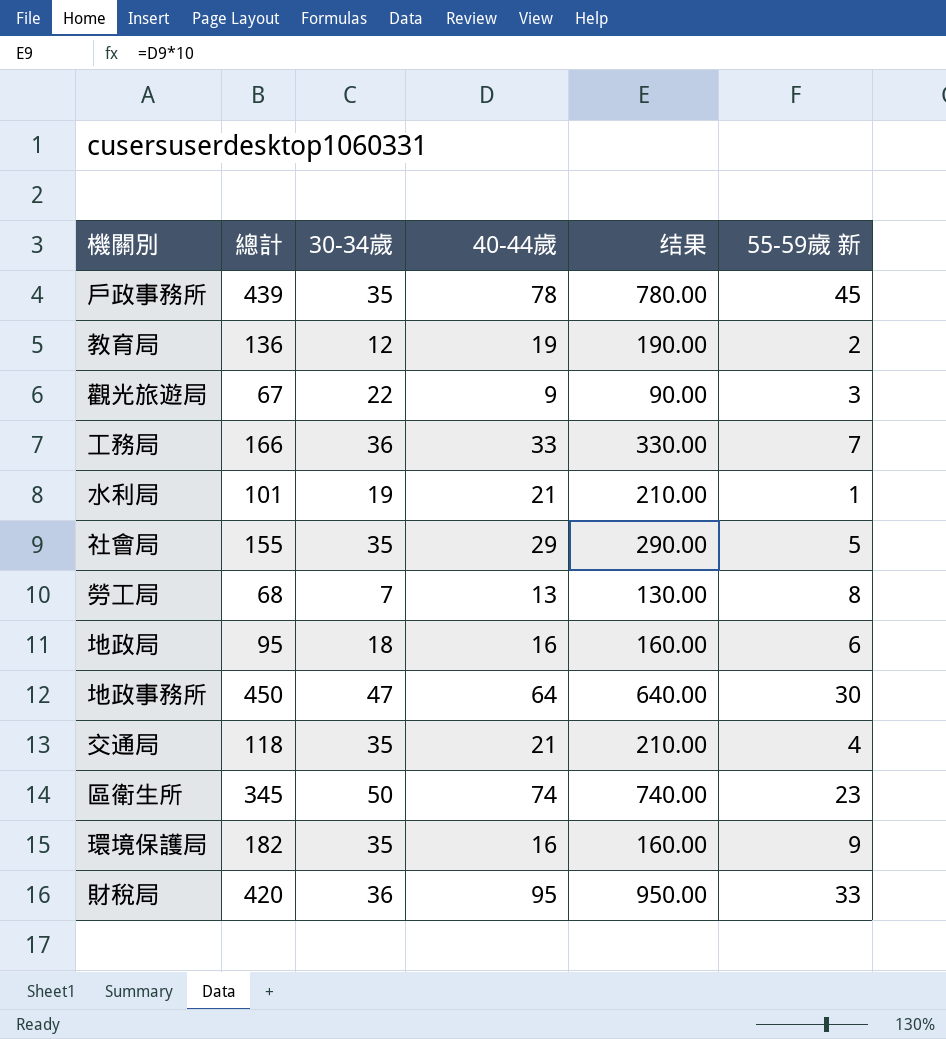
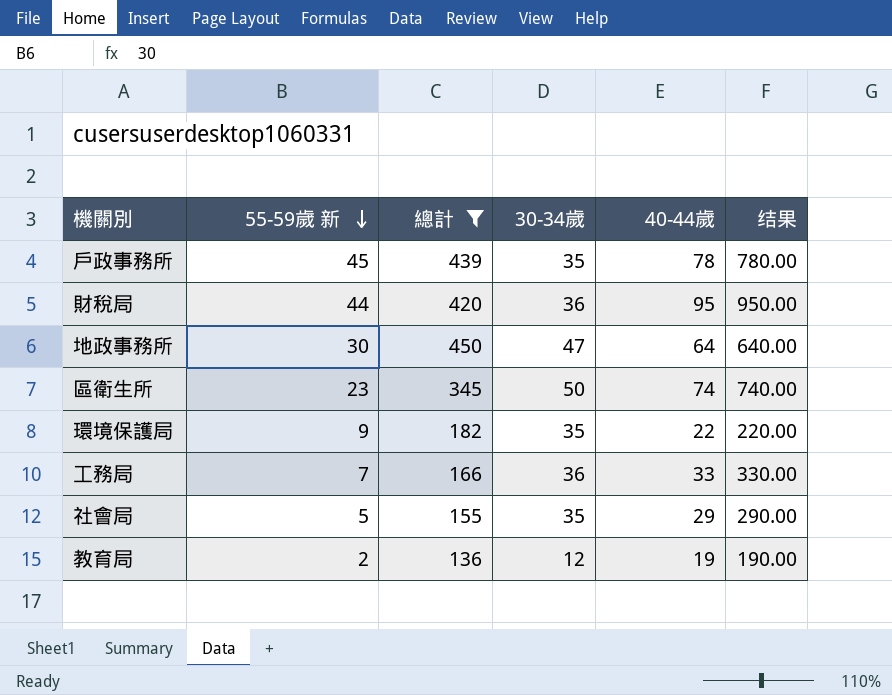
filter: none -> 總計 >= 136
row order: none -> 55-59歲 新 descending
column 55-59歲 新 | position: 6 -> 2
財稅局 | 55-59歲 新: 33 -> 44
環境保護局 | 40-44歲: 16 -> 22
環境保護局 | 结果: 160.00 -> 220.00

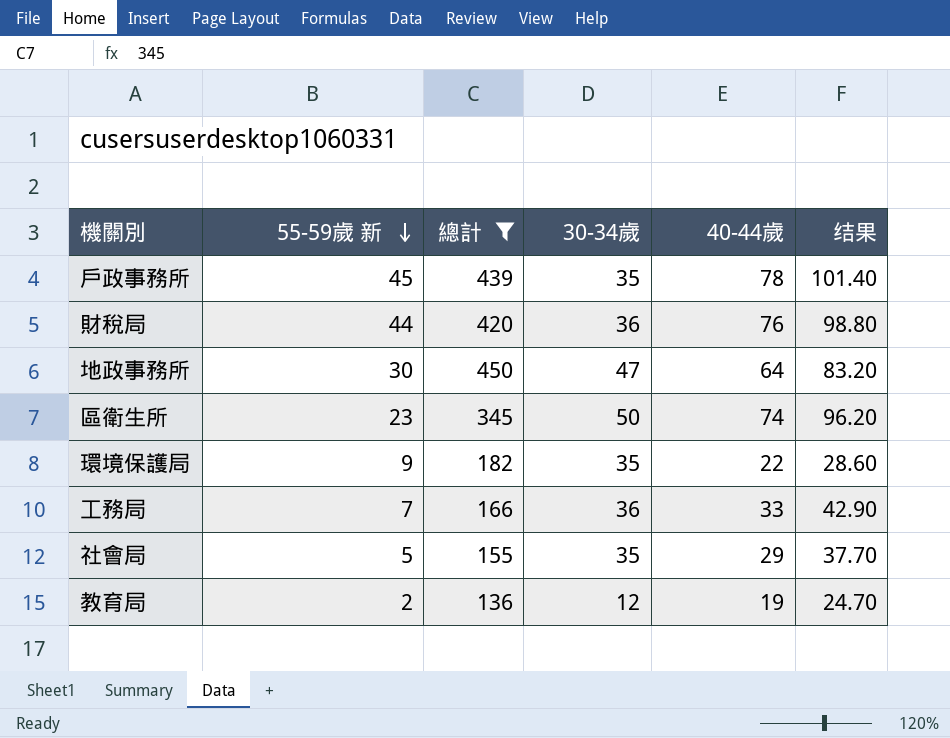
column 结果 | formula: [40-44歲] * 10 -> [40-44歲] * 1.3
財稅局 | 40-44歲: 95 -> 76

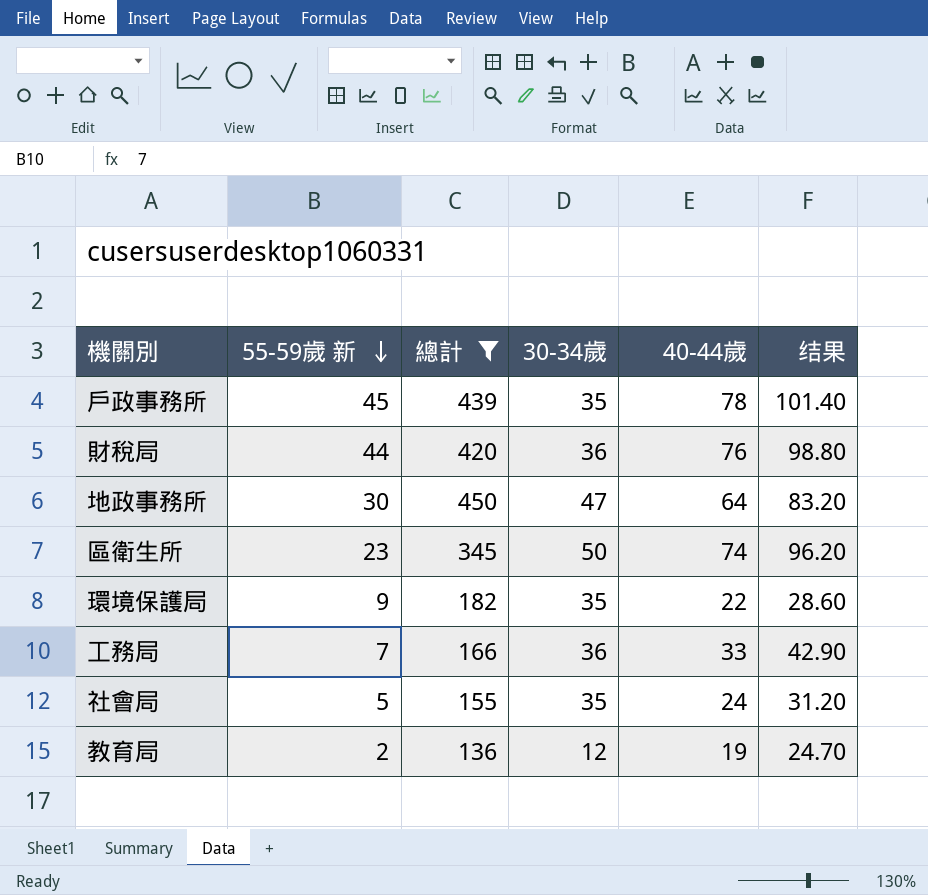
社會局 | 40-44歲: 29 -> 24
社會局 | 结果: 37.70 -> 31.20

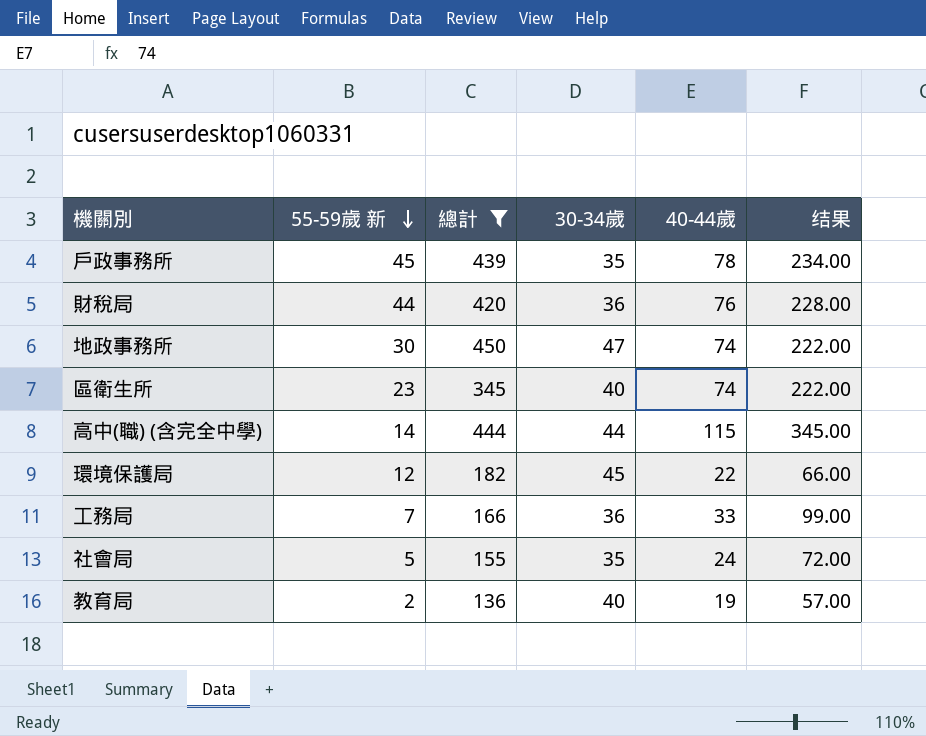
column 结果 | formula: [40-44歲] * 1.3 -> [40-44歲] * 3
地政事務所 | 40-44歲: 64 -> 74
區衛生所 | 30-34歲: 50 -> 40
row 高中(職) (含完全中學): none -> 14 | 444 | 44 | 115 | 345.00
環境保護局 | 55-59歲 新: 9 -> 12
環境保護局 | 30-34歲: 35 -> 45
教育局 | 30-34歲: 12 -> 40

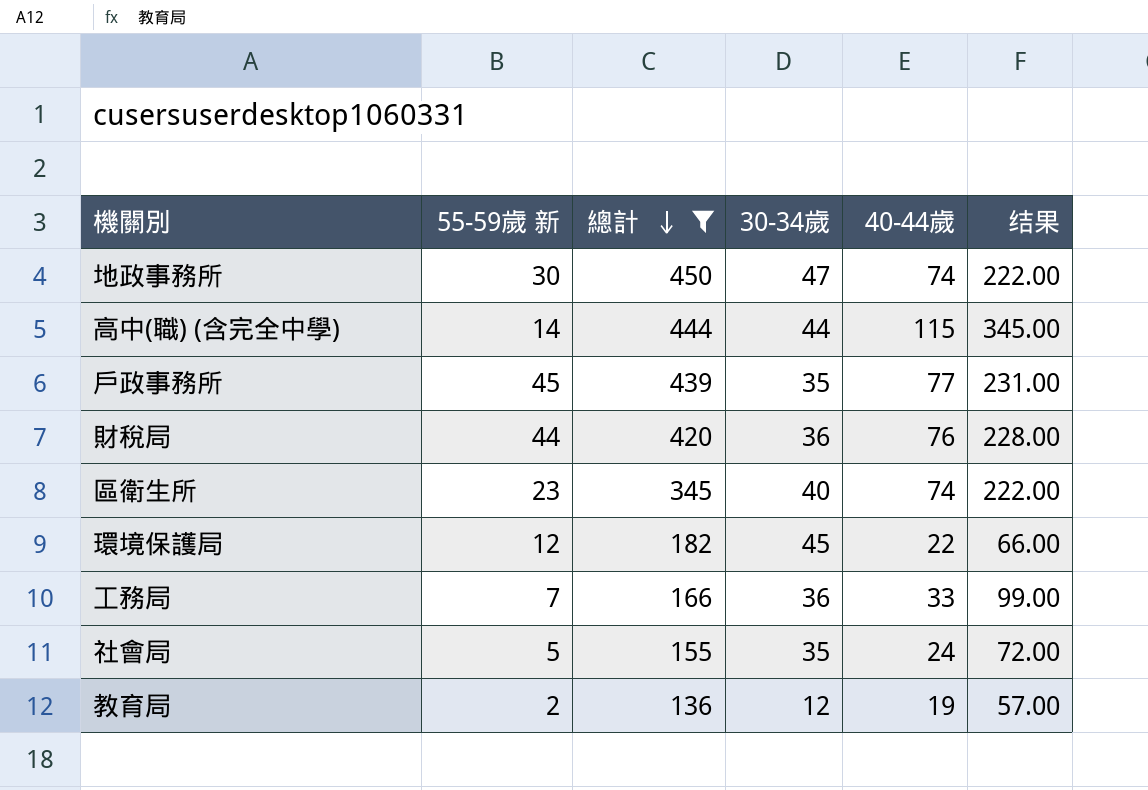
row order: 55-59歲 新 descending -> 總計 descending
戶政事務所 | 40-44歲: 78 -> 77
戶政事務所 | 结果: 234.00 -> 231.00
教育局 | 30-34歲: 40 -> 12

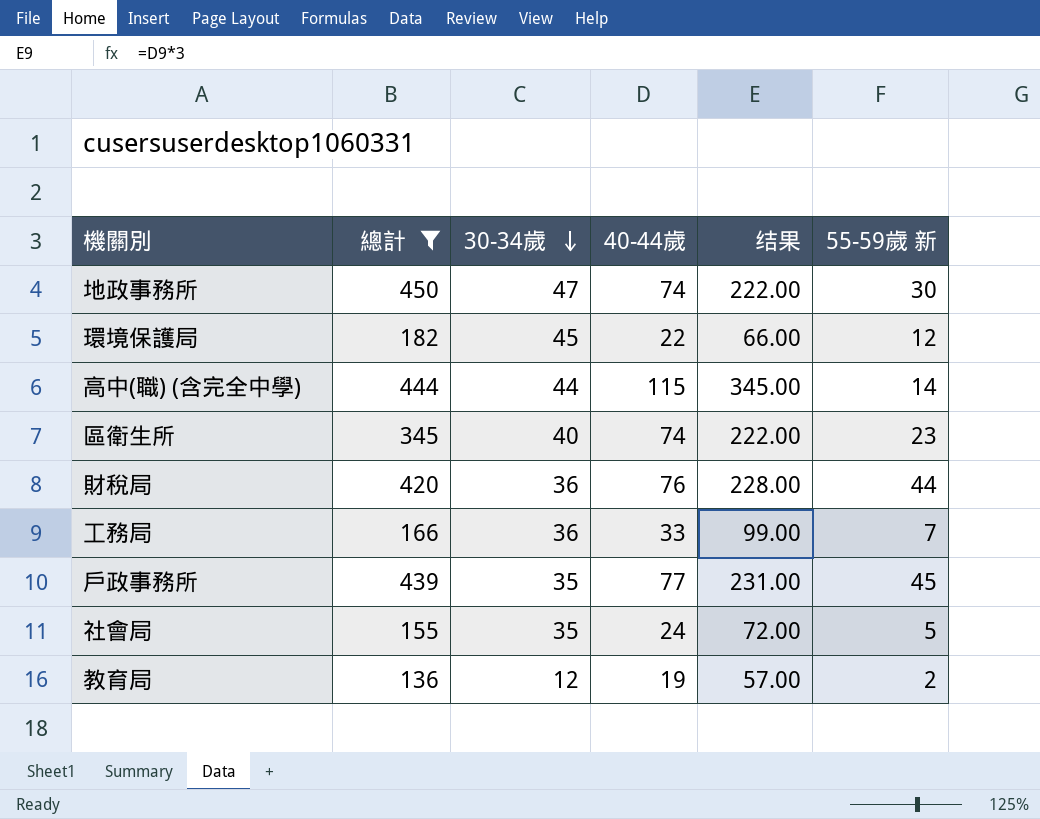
row order: 總計 descending -> 30-34歲 descending
column 55-59歲 新 | position: 2 -> 6

